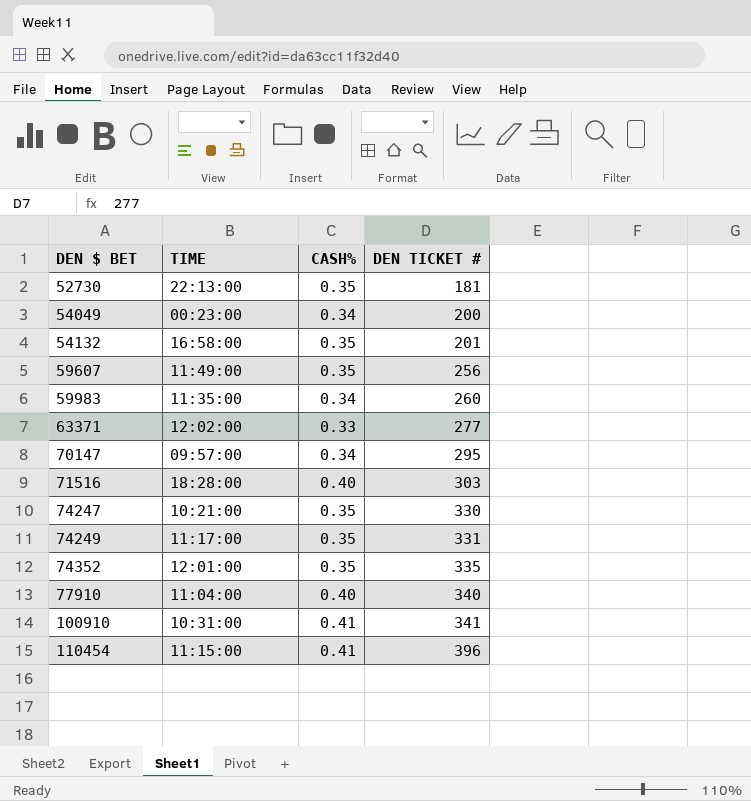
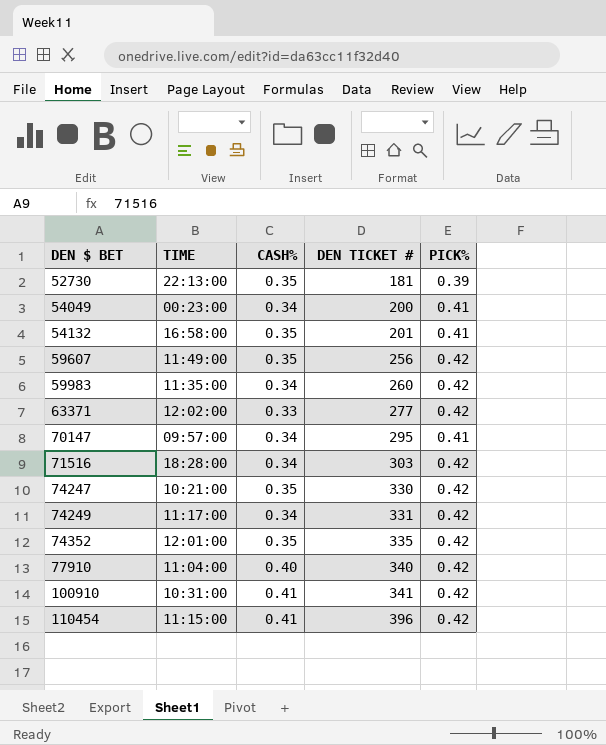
column PICK% | position: none -> 5
71516 | CASH%: 0.40 -> 0.34
74249 | CASH%: 0.35 -> 0.34

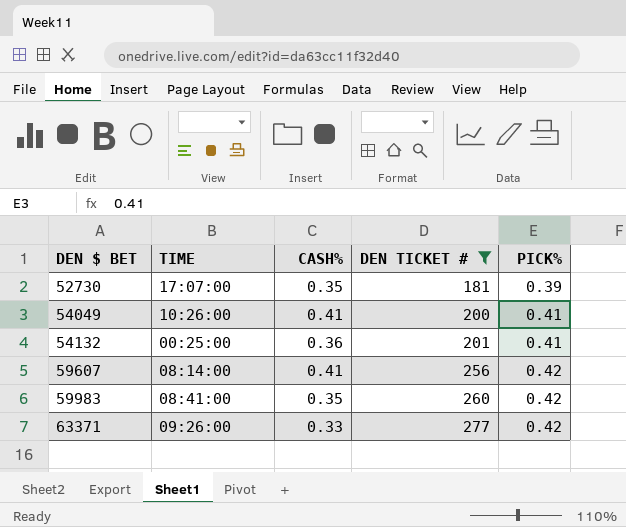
filter: none -> DEN TICKET # <= 277
52730 | TIME: 22:13:00 -> 17:07:00
54049 | TIME: 00:23:00 -> 10:26:00
54049 | CASH%: 0.34 -> 0.41
54132 | TIME: 16:58:00 -> 00:25:00
54132 | CASH%: 0.35 -> 0.36
59607 | TIME: 11:49:00 -> 08:14:00
59607 | CASH%: 0.35 -> 0.41
59983 | TIME: 11:35:00 -> 08:41:00
59983 | CASH%: 0.34 -> 0.35
63371 | TIME: 12:02:00 -> 09:26:00

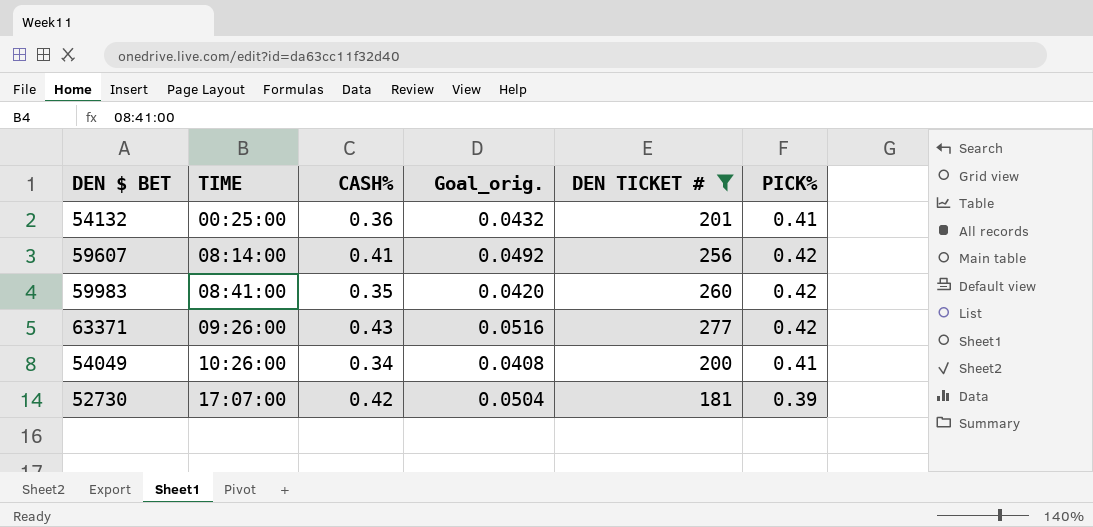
row order: DEN $ BET ascending -> TIME ascending
column Goal_orig. | formula: none -> [CASH%] * 0.12
63371 | CASH%: 0.33 -> 0.43
54049 | CASH%: 0.41 -> 0.34
52730 | CASH%: 0.35 -> 0.42

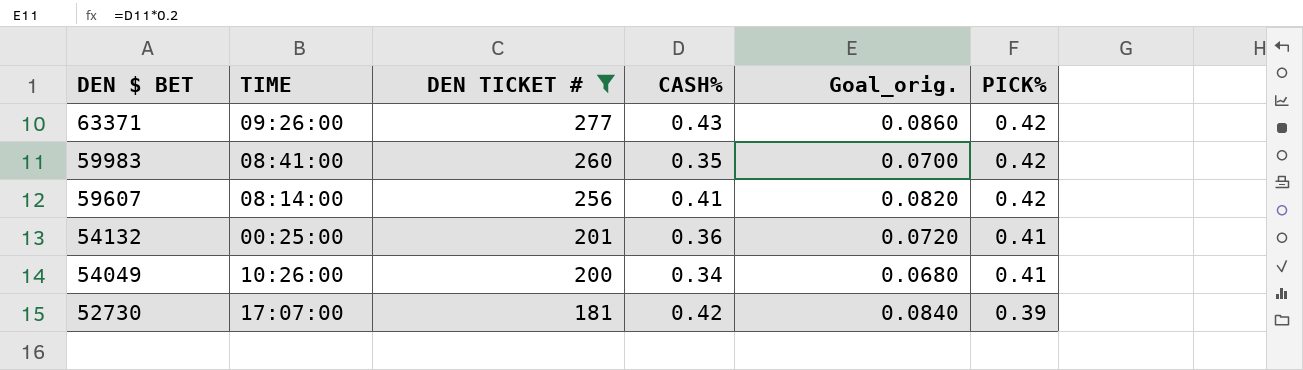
row order: TIME ascending -> DEN $ BET descending
column DEN TICKET # | position: 5 -> 3
column Goal_orig. | formula: [CASH%] * 0.12 -> [CASH%] * 0.2

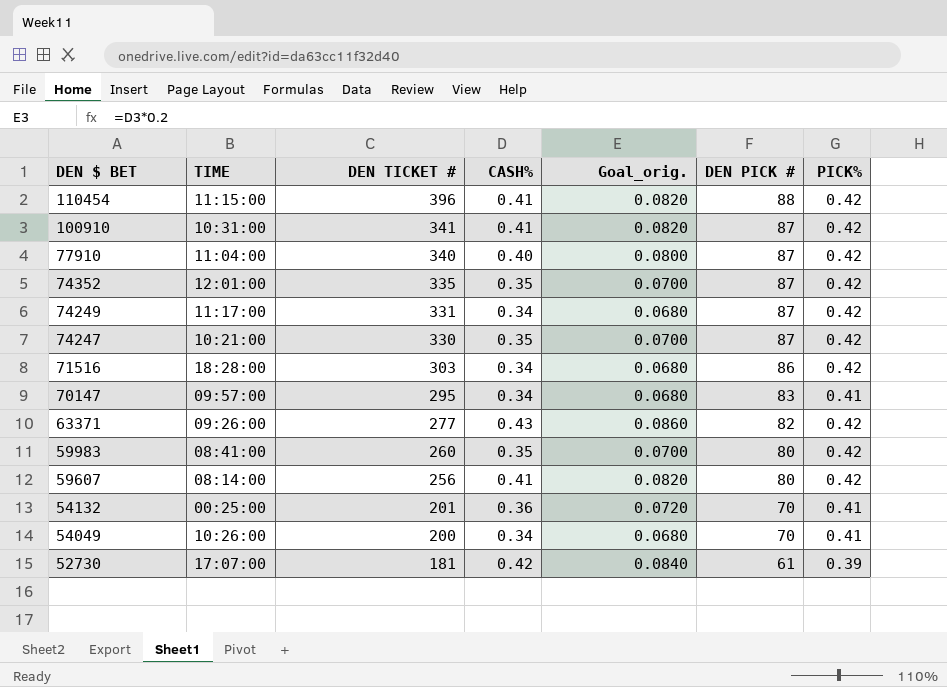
filter: DEN TICKET # <= 277 -> none
column DEN PICK # | position: none -> 6

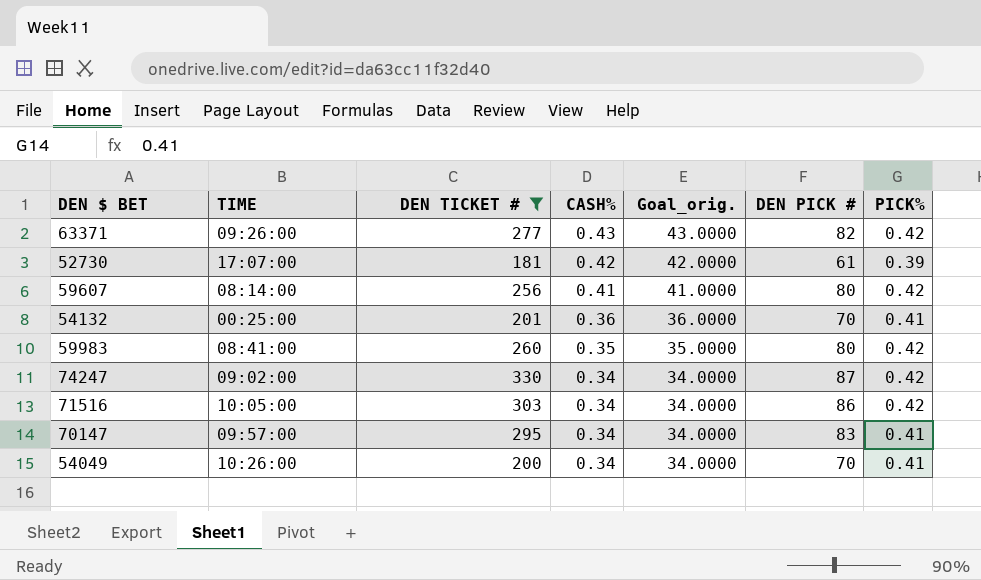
filter: none -> DEN TICKET # <= 330
row order: DEN $ BET descending -> CASH% descending
column Goal_orig. | formula: [CASH%] * 0.2 -> [CASH%] * 100
74247 | TIME: 10:21:00 -> 09:02:00
74247 | CASH%: 0.35 -> 0.34
71516 | TIME: 18:28:00 -> 10:05:00

